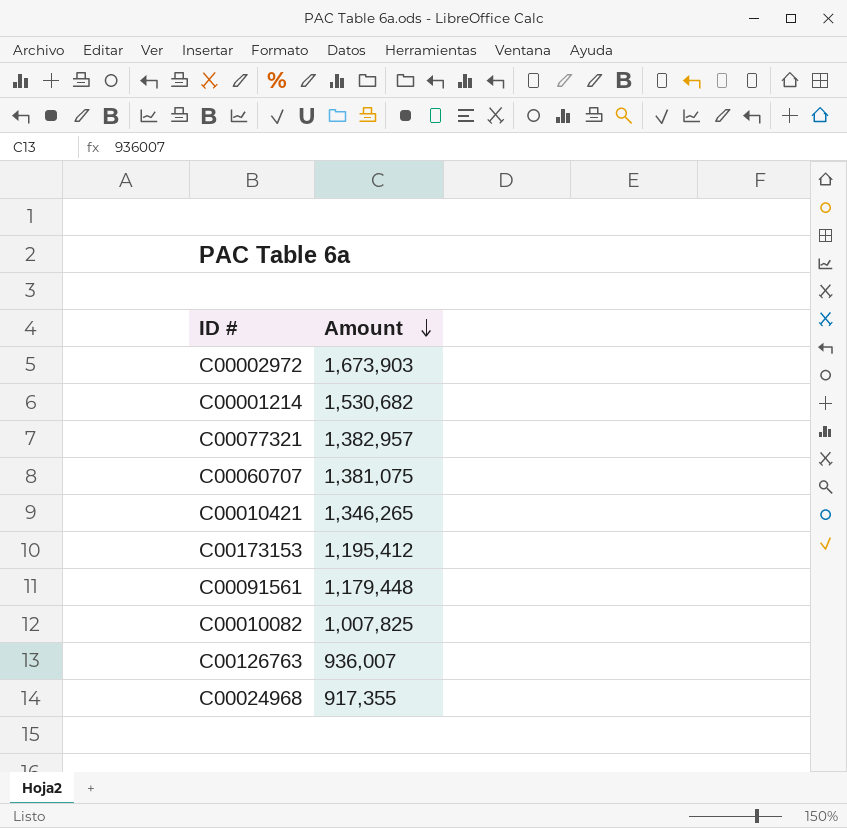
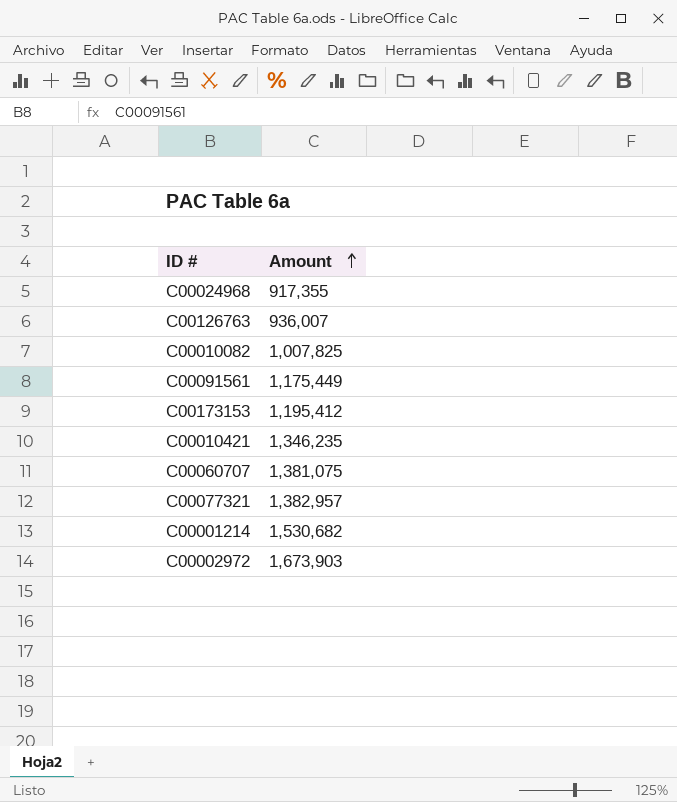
row order: Amount descending -> Amount ascending
C00091561 | Amount: 1,179,448 -> 1,175,449
C00010421 | Amount: 1,346,265 -> 1,346,235

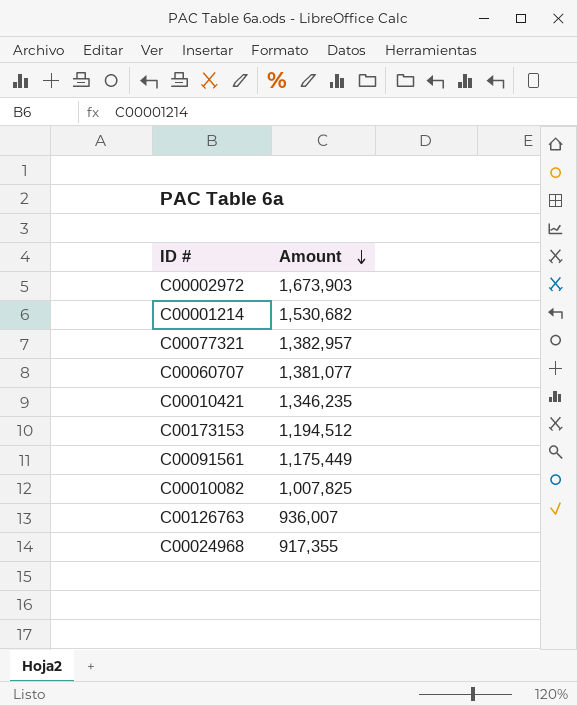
row order: Amount ascending -> Amount descending
C00060707 | Amount: 1,381,075 -> 1,381,077
C00173153 | Amount: 1,195,412 -> 1,194,512

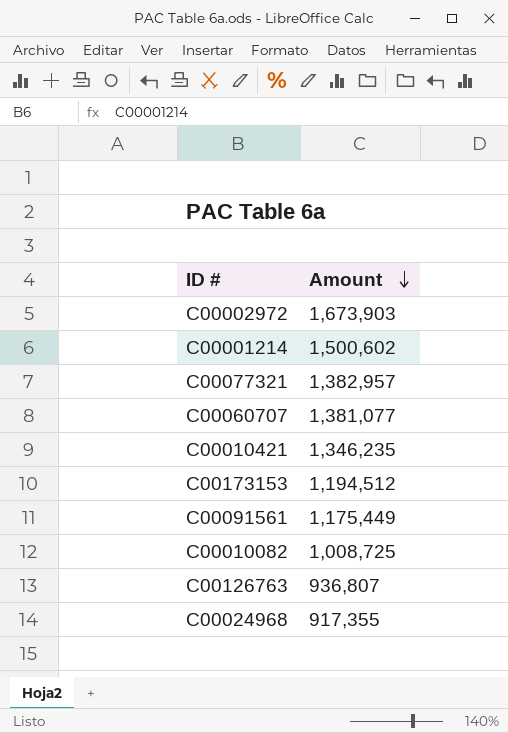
C00001214 | Amount: 1,530,682 -> 1,500,602
C00010082 | Amount: 1,007,825 -> 1,008,725
C00126763 | Amount: 936,007 -> 936,807

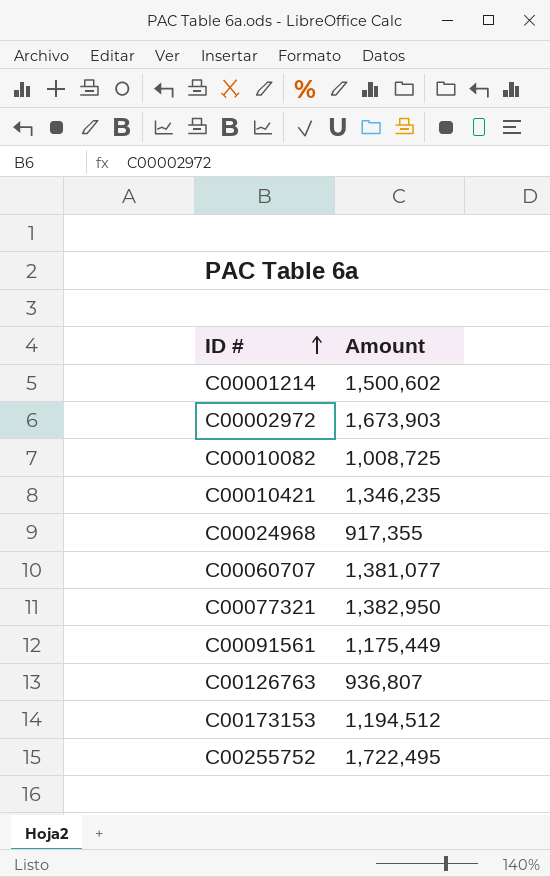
row order: Amount descending -> ID # ascending
C00077321 | Amount: 1,382,957 -> 1,382,950
row C00255752: none -> 1,722,495

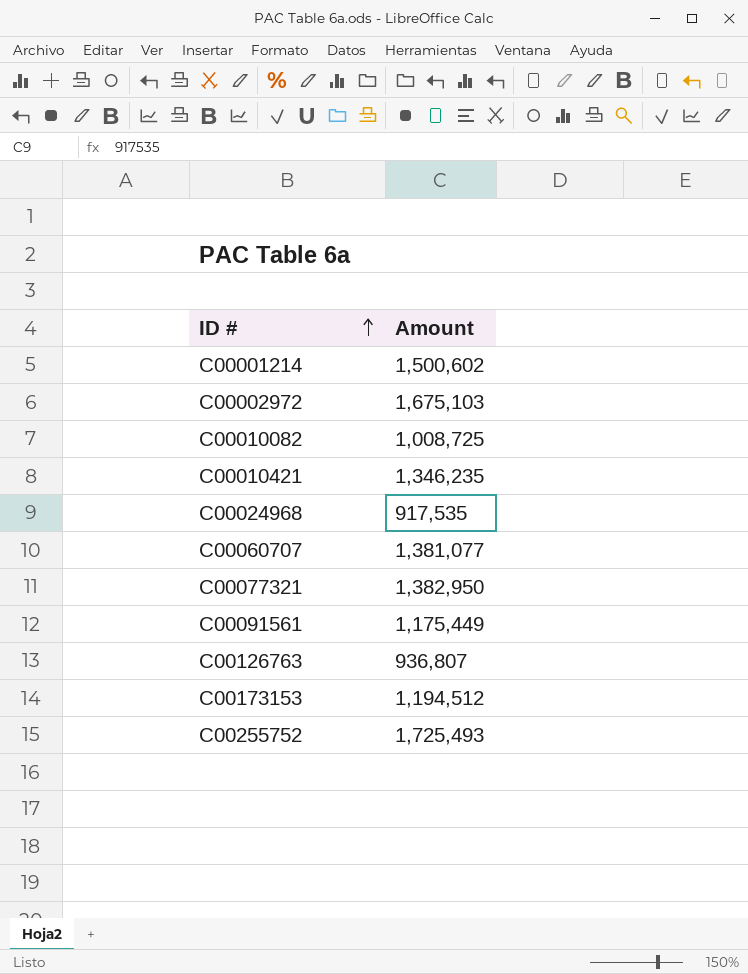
C00002972 | Amount: 1,673,903 -> 1,675,103
C00024968 | Amount: 917,355 -> 917,535
C00255752 | Amount: 1,722,495 -> 1,725,493

